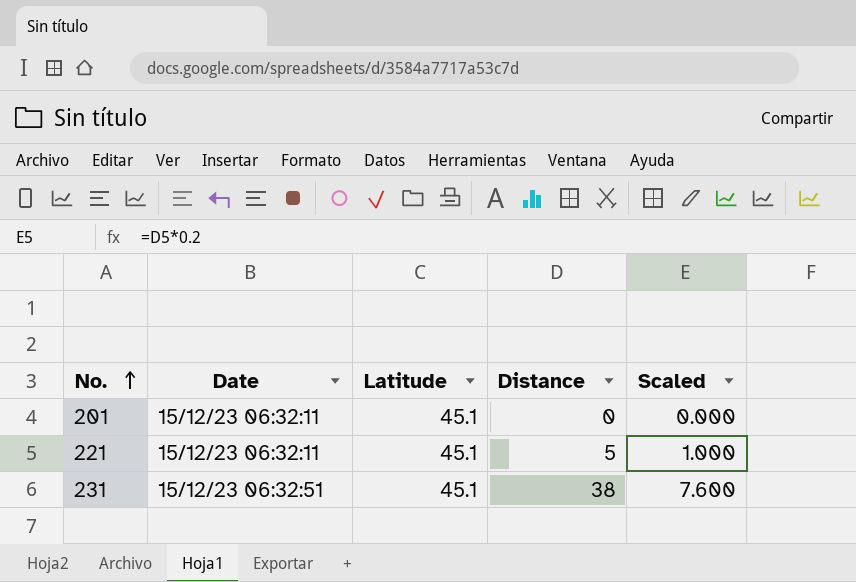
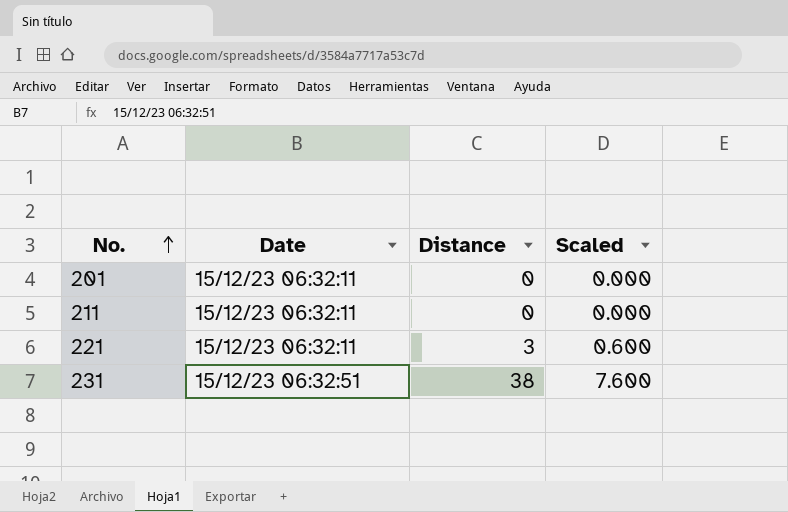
column Latitude | position: 3 -> none
row 211: none -> 15/12/23 06:32:11 | 0 | 0.000
221 | Distance: 5 -> 3
221 | Scaled: 1.000 -> 0.600

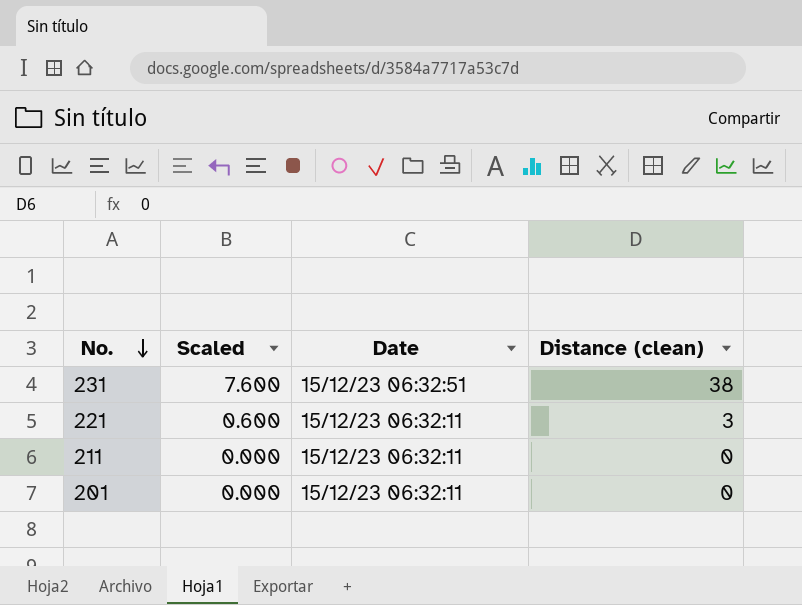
row order: No. ascending -> No. descending
column Scaled | position: 4 -> 2
column name: Distance -> Distance (clean)

